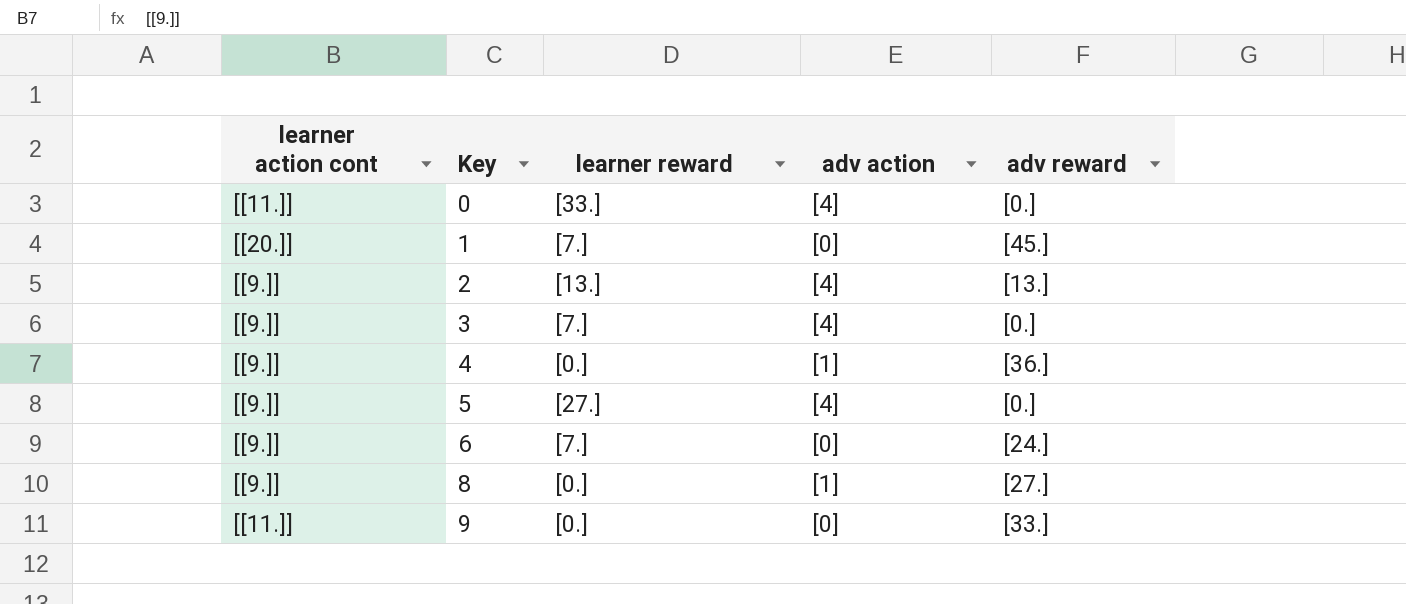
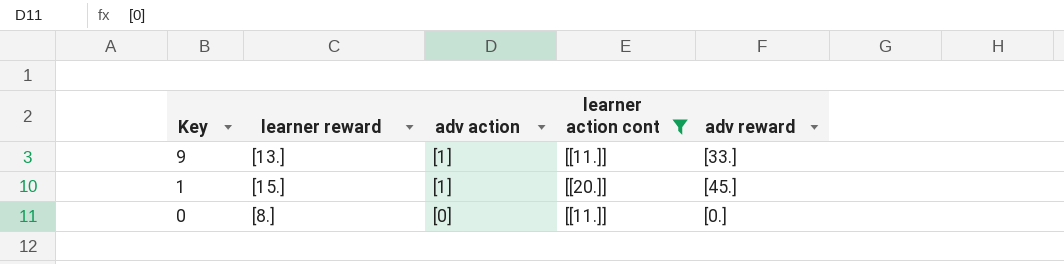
filter: none -> learner action cont != [[9.]]
row order: Key ascending -> Key descending
column learner action cont | position: 1 -> 4
9 | learner reward: [0.] -> [13.]
9 | adv action: [0] -> [1]
1 | learner reward: [7.] -> [15.]
1 | adv action: [0] -> [1]
0 | learner reward: [33.] -> [8.]
0 | adv action: [4] -> [0]

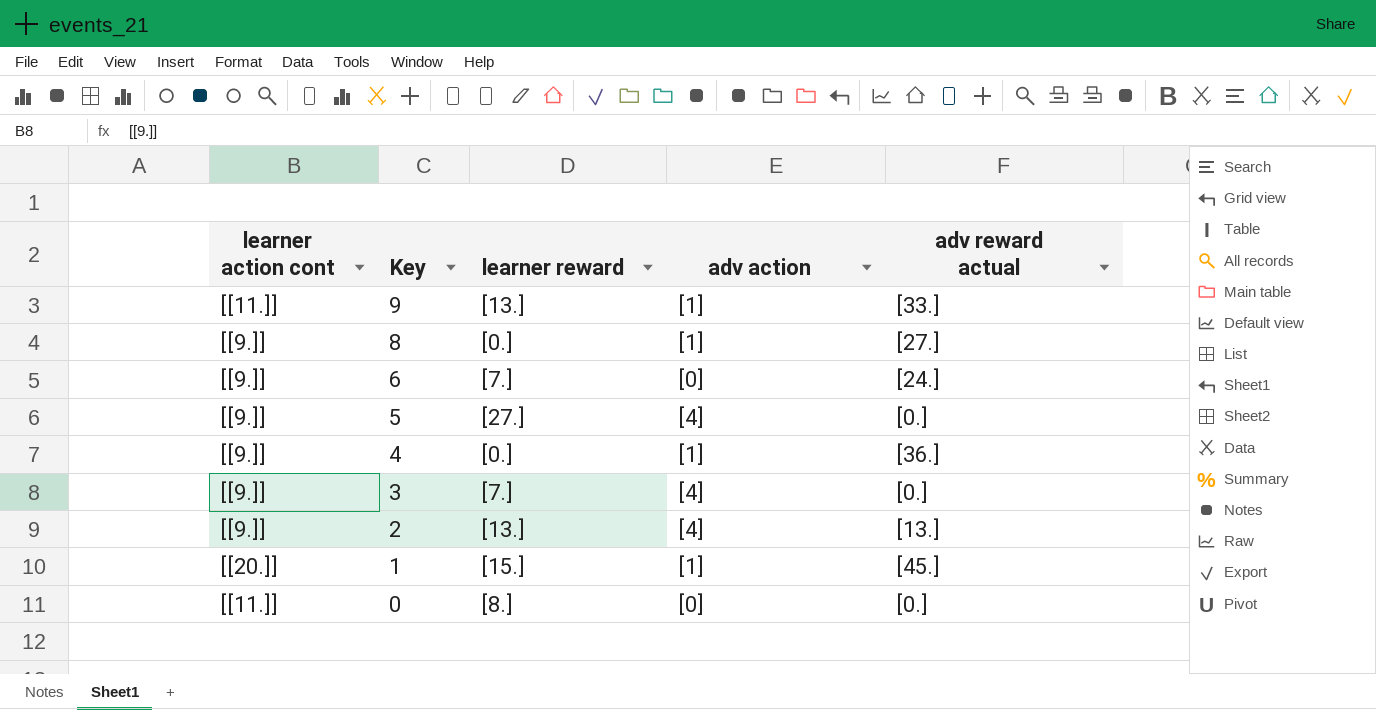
filter: learner action cont != [[9.]] -> none
column learner action cont | position: 4 -> 1
column name: adv reward -> adv reward actual

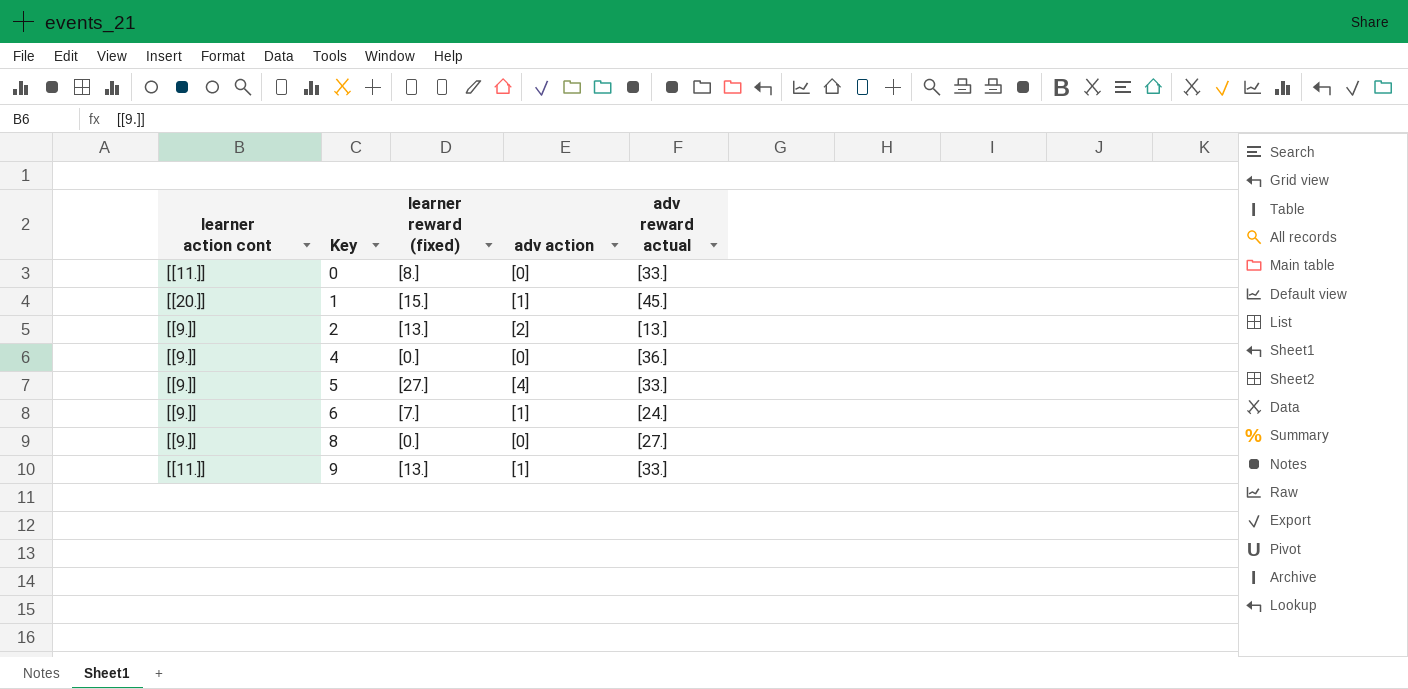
row order: Key descending -> Key ascending
column name: learner reward -> learner reward (fixed)
row 3: [[9.]] | [7.] | [4] | [0.] -> none
0 | adv reward actual: [0.] -> [33.]
2 | adv action: [4] -> [2]
4 | adv action: [1] -> [0]
5 | adv reward actual: [0.] -> [33.]
6 | adv action: [0] -> [1]
8 | adv action: [1] -> [0]

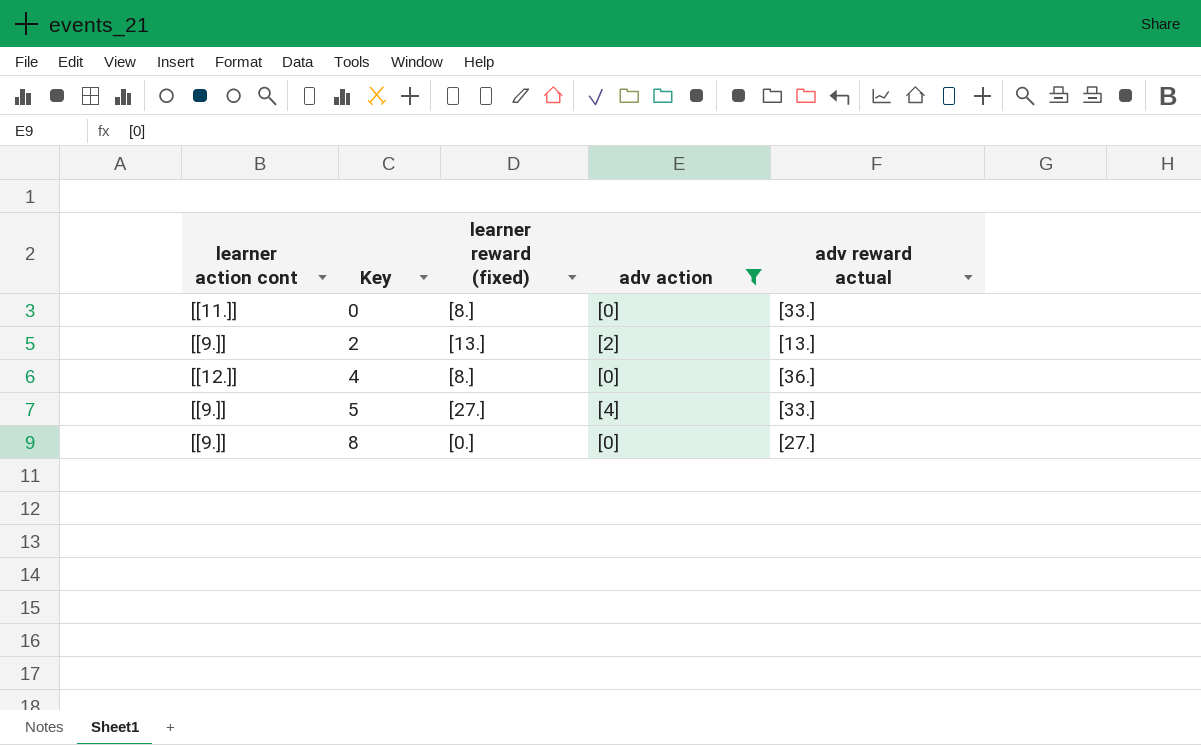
filter: none -> adv action != [1]
4 | learner action cont: [[9.]] -> [[12.]]
4 | learner reward (fixed): [0.] -> [8.]

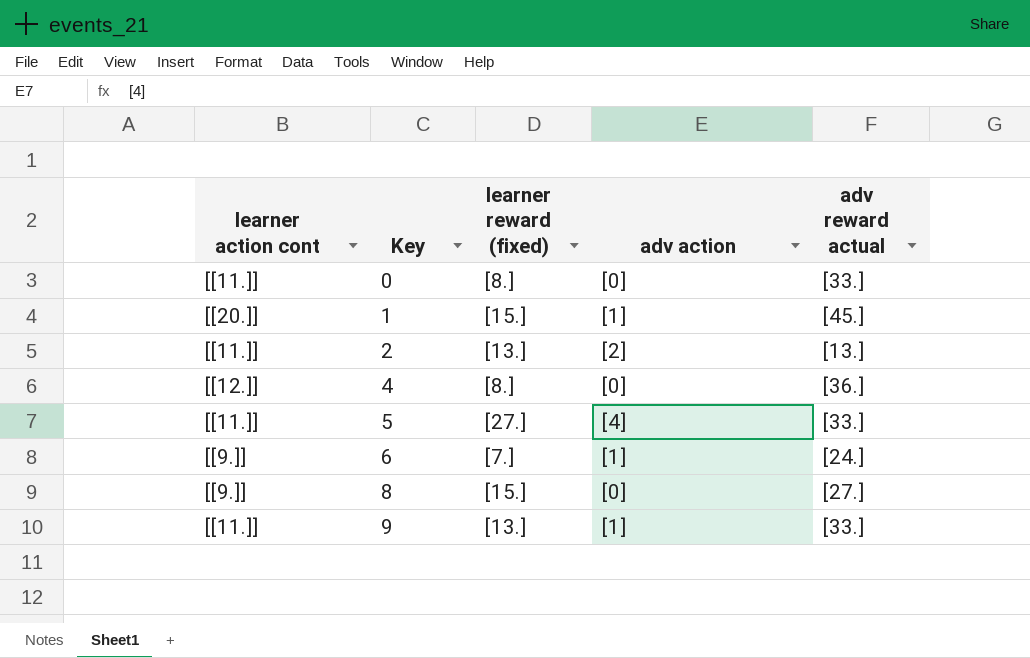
filter: adv action != [1] -> none
2 | learner action cont: [[9.]] -> [[11.]]
5 | learner action cont: [[9.]] -> [[11.]]
8 | learner reward (fixed): [0.] -> [15.]

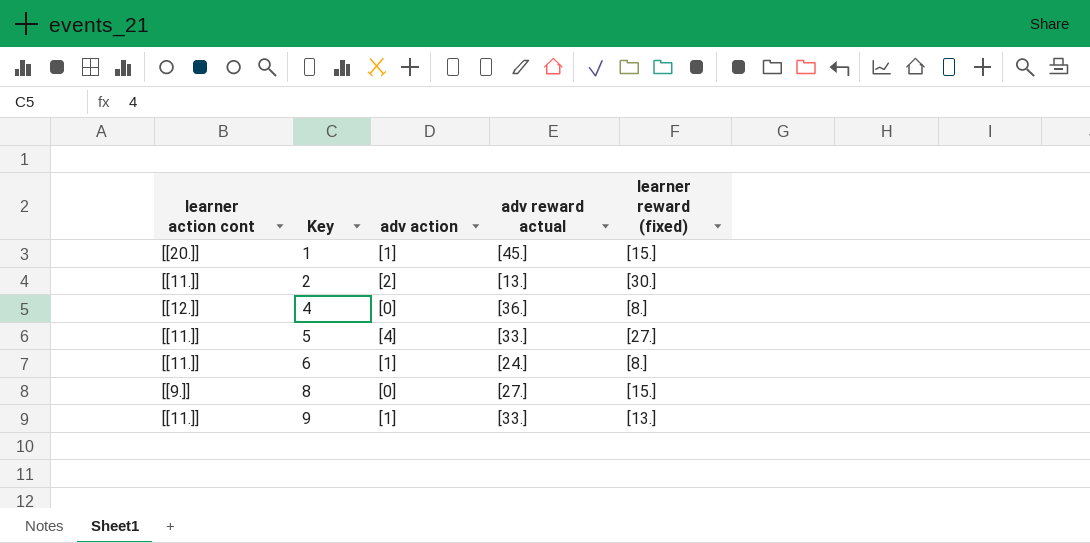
column learner reward (fixed) | position: 3 -> 5
row 0: [[11.]] | [8.] | [0] | [33.] -> none
2 | learner reward (fixed): [13.] -> [30.]
6 | learner action cont: [[9.]] -> [[11.]]
6 | learner reward (fixed): [7.] -> [8.]

